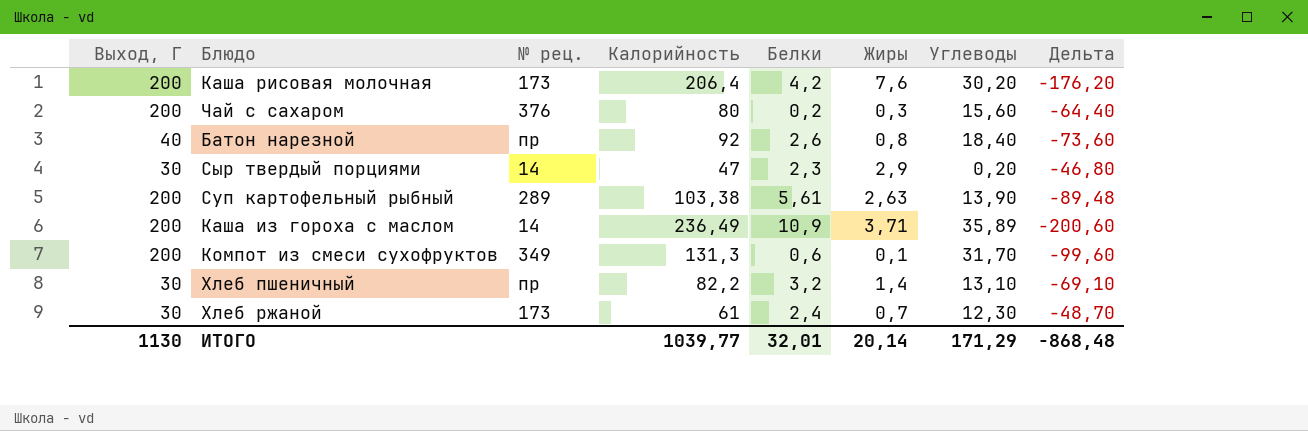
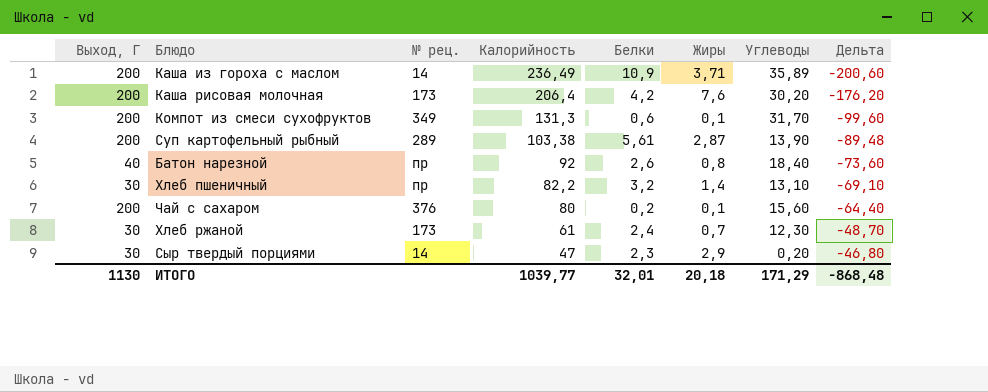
row order: none -> Калорийность descending
Суп картофельный рыбный | Жиры: 2,63 -> 2,87
Чай с сахаром | Жиры: 0,3 -> 0,1
ИТОГО | Жиры: 20,14 -> 20,18

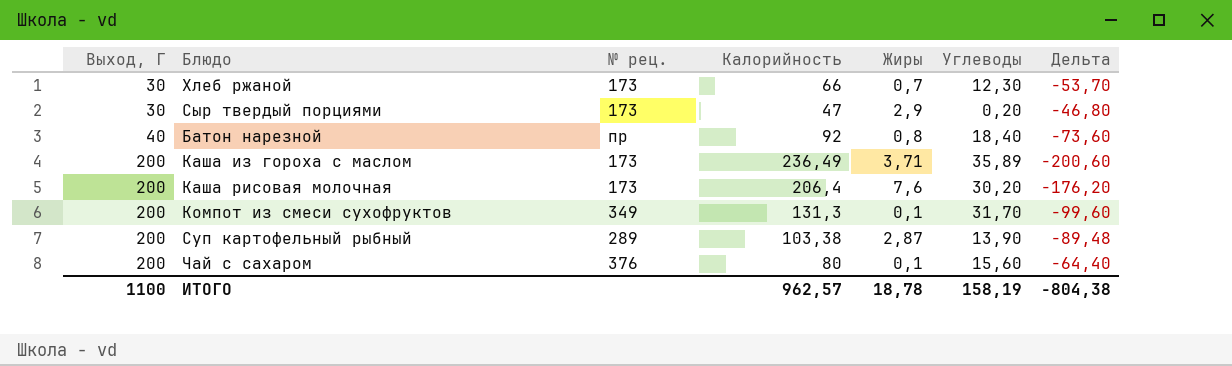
row order: Калорийность descending -> Выход, Г ascending
column Белки | position: 5 -> none
row Хлеб пшеничный: 30 | пр | 82,2 | 3,2 | 1,4 | 13,10 | -69,10 -> none
Хлеб ржаной | Калорийность: 61 -> 66
Хлеб ржаной | Дельта: -48,70 -> -53,70
Сыр твердый порциями | № рец.: 14 -> 173
Каша из гороха с маслом | № рец.: 14 -> 173
ИТОГО | Выход, Г: 1130 -> 1100
ИТОГО | Калорийность: 1039,77 -> 962,57
ИТОГО | Жиры: 20,18 -> 18,78
ИТОГО | Углеводы: 171,29 -> 158,19
ИТОГО | Дельта: -868,48 -> -804,38

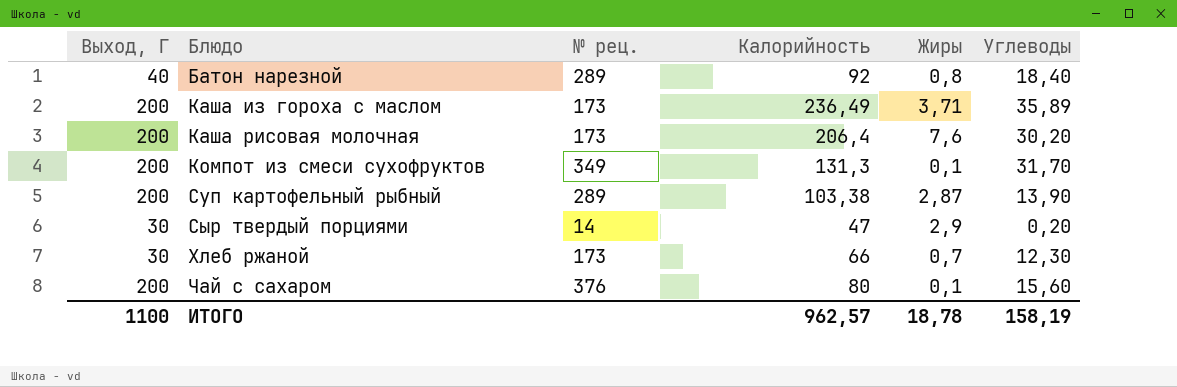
row order: Выход, Г ascending -> Блюдо ascending
column Дельта | formula: [Углеводы] - [Калорийность] -> none
Батон нарезной | № рец.: пр -> 289
Сыр твердый порциями | № рец.: 173 -> 14

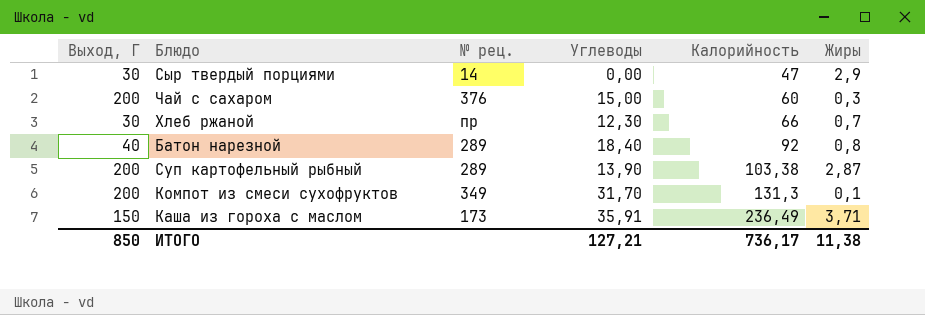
row order: Блюдо ascending -> Калорийность ascending
column Углеводы | position: 6 -> 4
row Каша рисовая молочная: 200 | 173 | 206,4 | 7,6 | 30,20 -> none
Сыр твердый порциями | Углеводы: 0,20 -> 0,00
Чай с сахаром | Углеводы: 15,60 -> 15,00
Чай с сахаром | Калорийность: 80 -> 60
Чай с сахаром | Жиры: 0,1 -> 0,3
Хлеб ржаной | № рец.: 173 -> пр
Каша из гороха с маслом | Выход, Г: 200 -> 150
Каша из гороха с маслом | Углеводы: 35,89 -> 35,91
ИТОГО | Выход, Г: 1100 -> 850
ИТОГО | Углеводы: 158,19 -> 127,21
ИТОГО | Калорийность: 962,57 -> 736,17
ИТОГО | Жиры: 18,78 -> 11,38

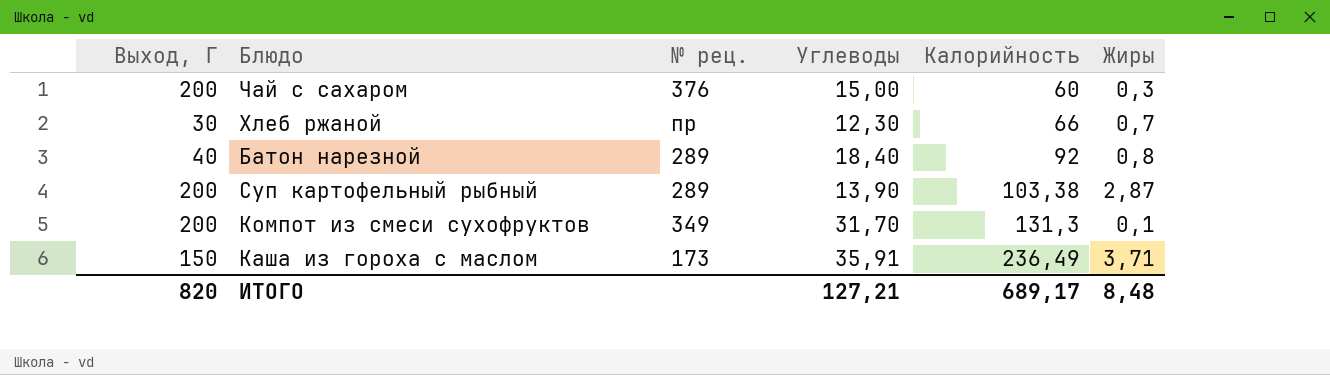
row Сыр твердый порциями: 30 | 14 | 0,00 | 47 | 2,9 -> none
ИТОГО | Выход, Г: 850 -> 820
ИТОГО | Калорийность: 736,17 -> 689,17
ИТОГО | Жиры: 11,38 -> 8,48

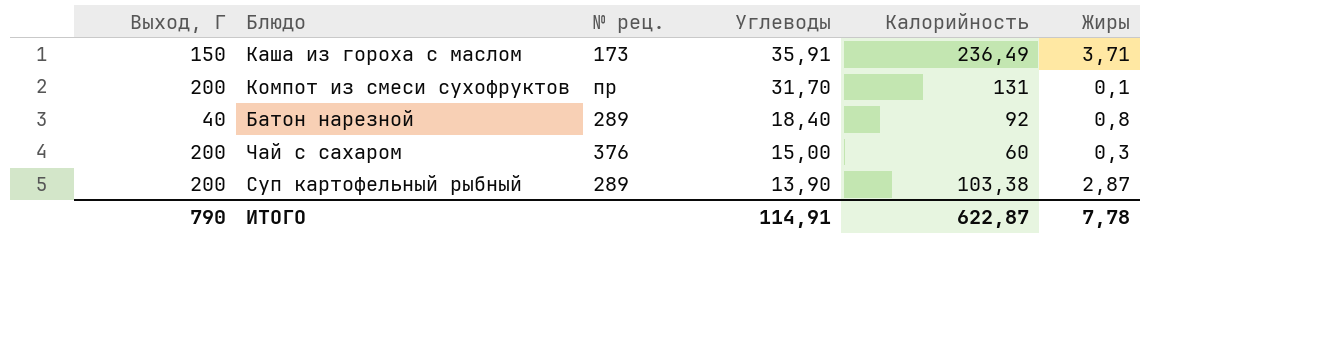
row order: Калорийность ascending -> Углеводы descending
row Хлеб ржаной: 30 | пр | 12,30 | 66 | 0,7 -> none
Компот из смеси сухофруктов | № рец.: 349 -> пр
Компот из смеси сухофруктов | Калорийность: 131,3 -> 131
ИТОГО | Выход, Г: 820 -> 790
ИТОГО | Углеводы: 127,21 -> 114,91
ИТОГО | Калорийность: 689,17 -> 622,87
ИТОГО | Жиры: 8,48 -> 7,78

